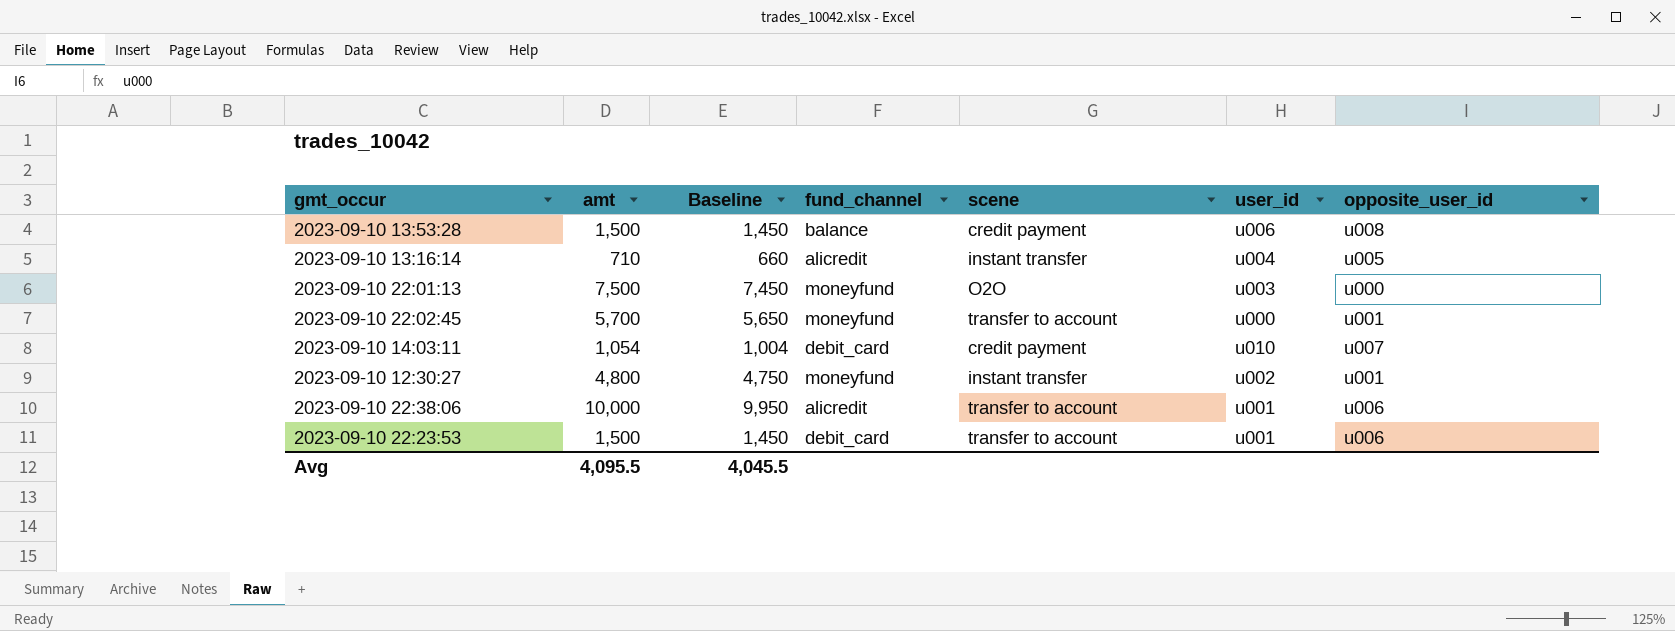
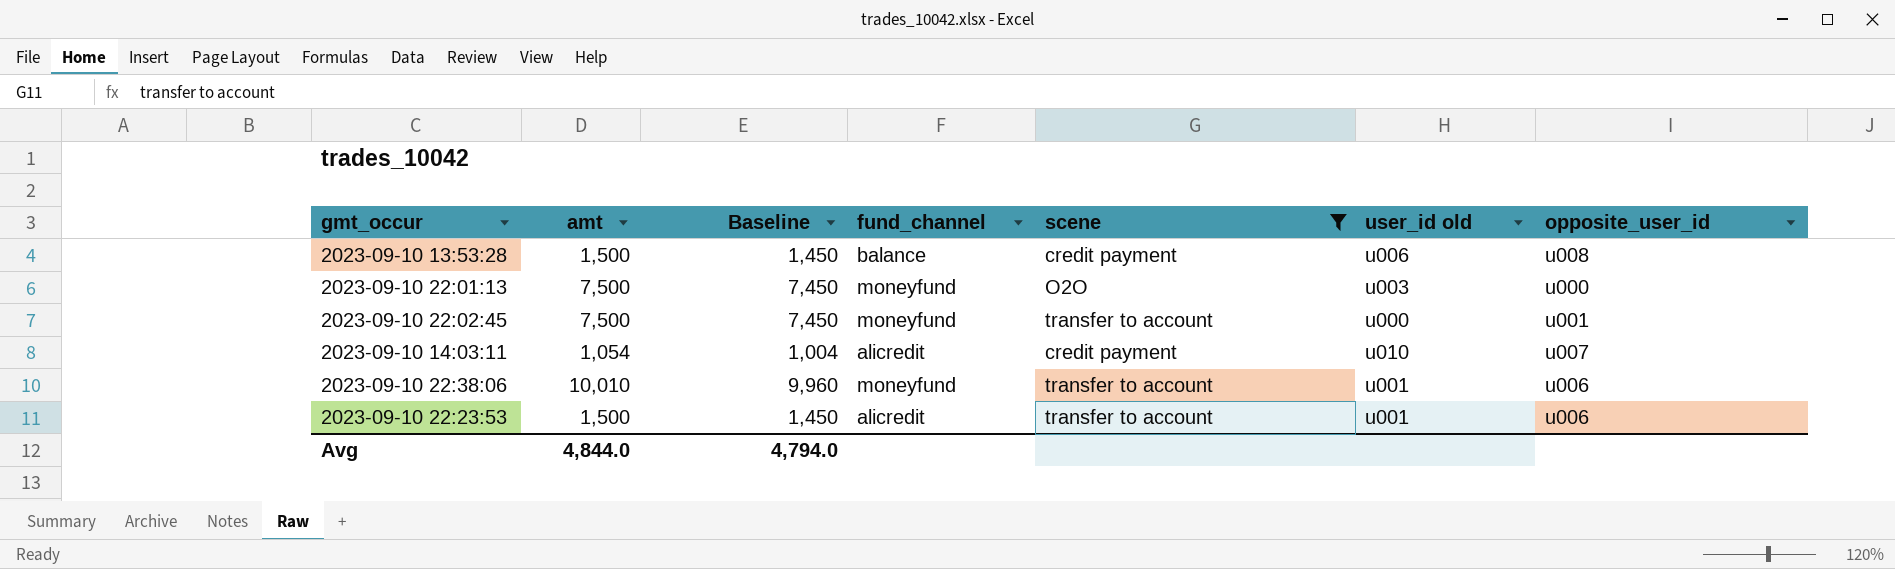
filter: none -> scene != instant transfer
column name: user_id -> user_id old
2023-09-10 22:02:45 | amt: 5,700 -> 7,500
2023-09-10 22:02:45 | Baseline: 5,650 -> 7,450
2023-09-10 14:03:11 | fund_channel: debit_card -> alicredit
2023-09-10 22:38:06 | amt: 10,000 -> 10,010
2023-09-10 22:38:06 | Baseline: 9,950 -> 9,960
2023-09-10 22:38:06 | fund_channel: alicredit -> moneyfund
2023-09-10 22:23:53 | fund_channel: debit_card -> alicredit
Avg | amt: 4,095.5 -> 4,844.0
Avg | Baseline: 4,045.5 -> 4,794.0

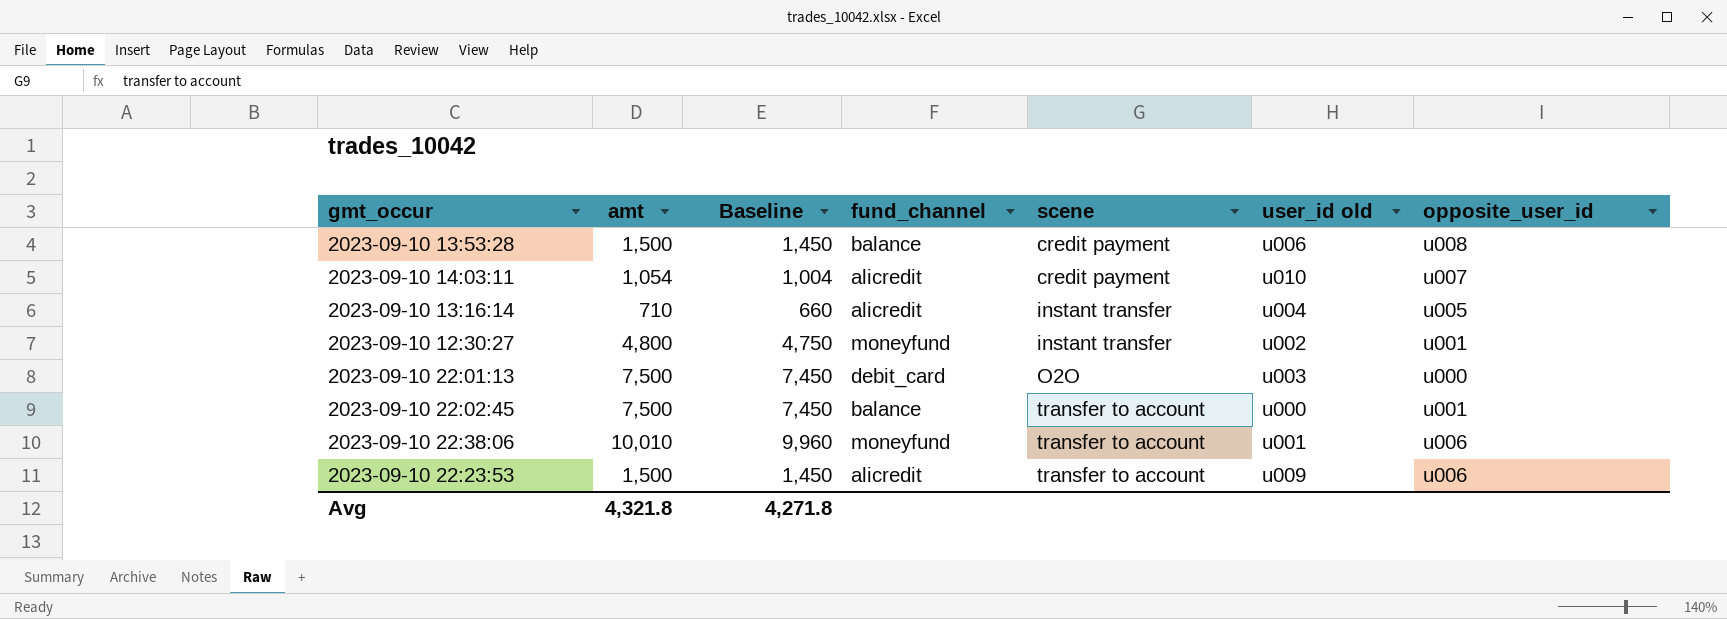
filter: scene != instant transfer -> none
row order: none -> scene ascending
2023-09-10 22:01:13 | fund_channel: moneyfund -> debit_card
2023-09-10 22:02:45 | fund_channel: moneyfund -> balance
2023-09-10 22:23:53 | user_id old: u001 -> u009
Avg | amt: 4,844.0 -> 4,321.8
Avg | Baseline: 4,794.0 -> 4,271.8

